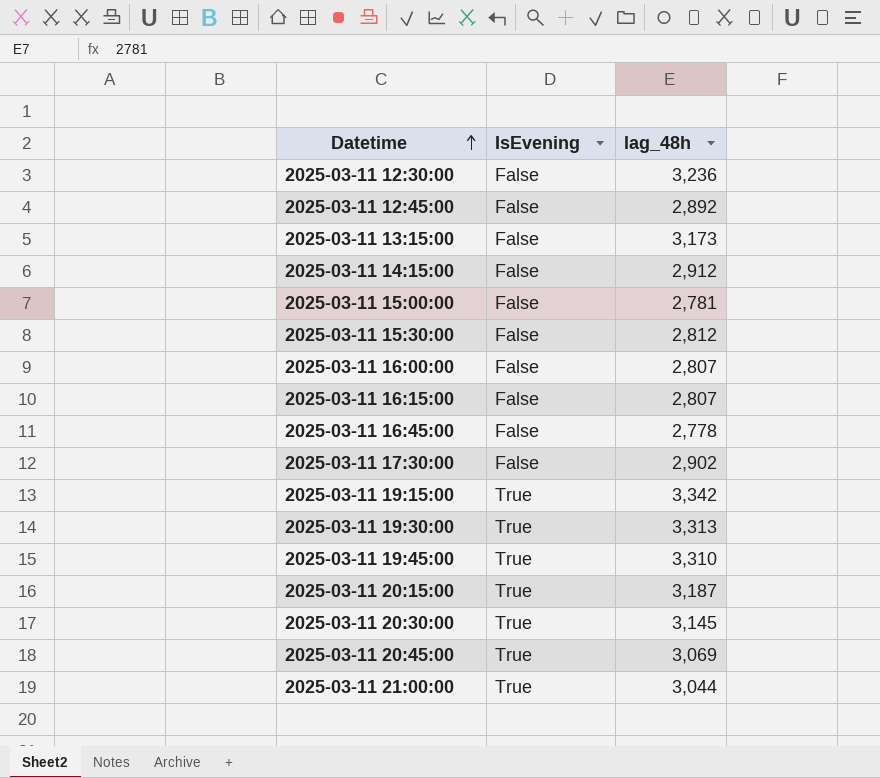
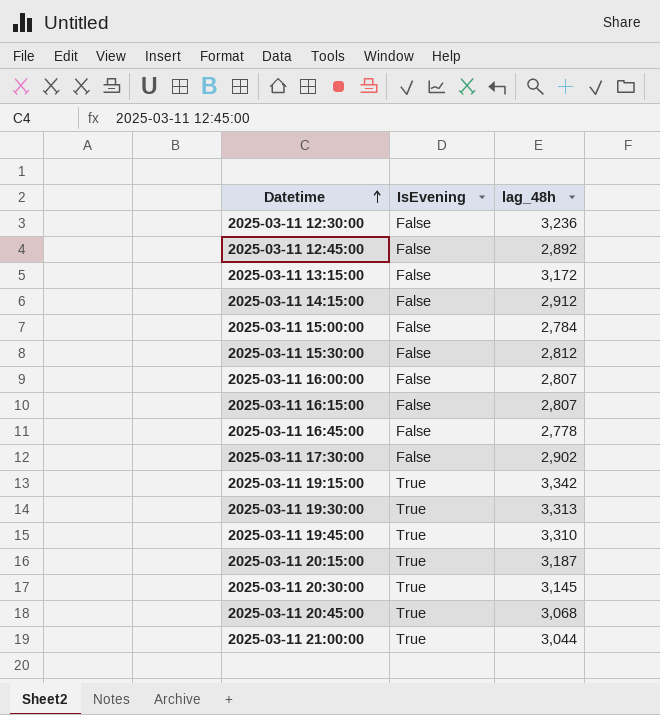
2025-03-11 13:15:00 | lag_48h: 3,173 -> 3,172
2025-03-11 15:00:00 | lag_48h: 2,781 -> 2,784
2025-03-11 20:45:00 | lag_48h: 3,069 -> 3,068

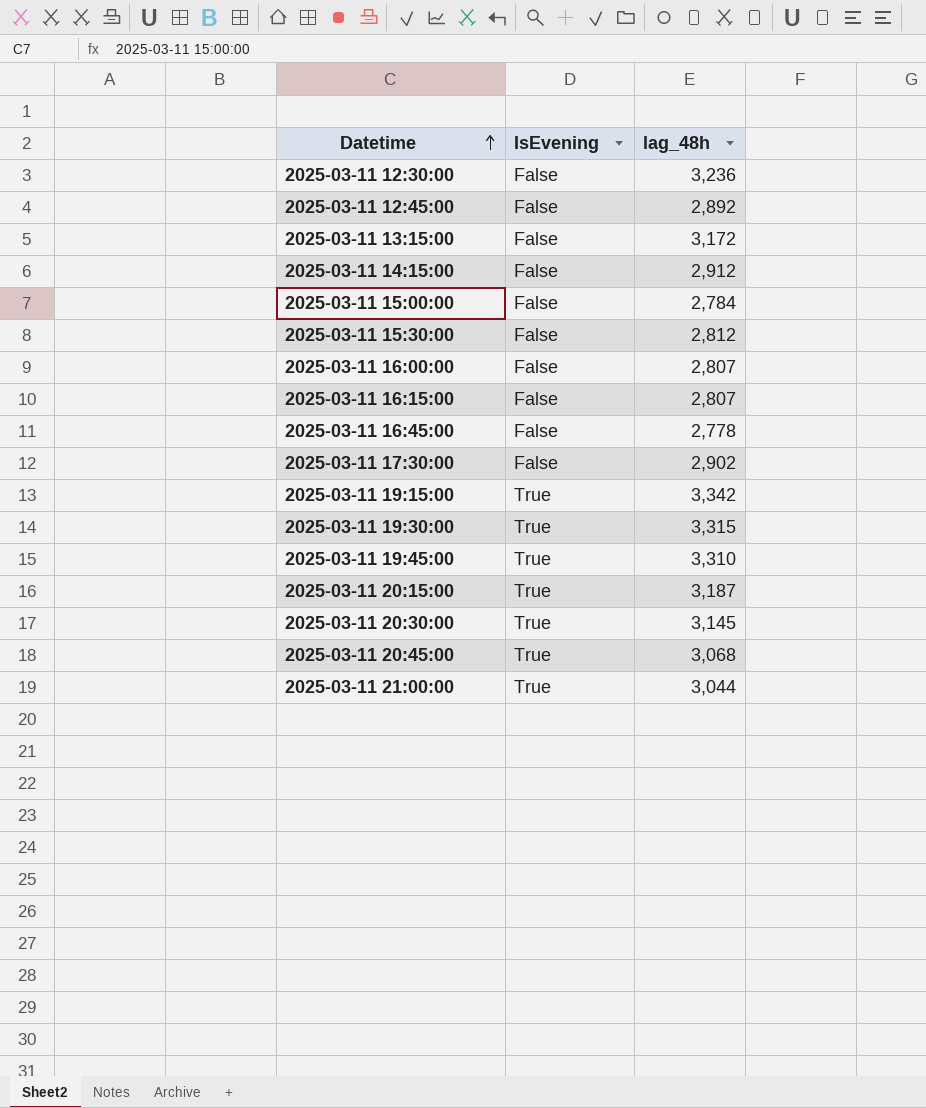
2025-03-11 19:30:00 | lag_48h: 3,313 -> 3,315

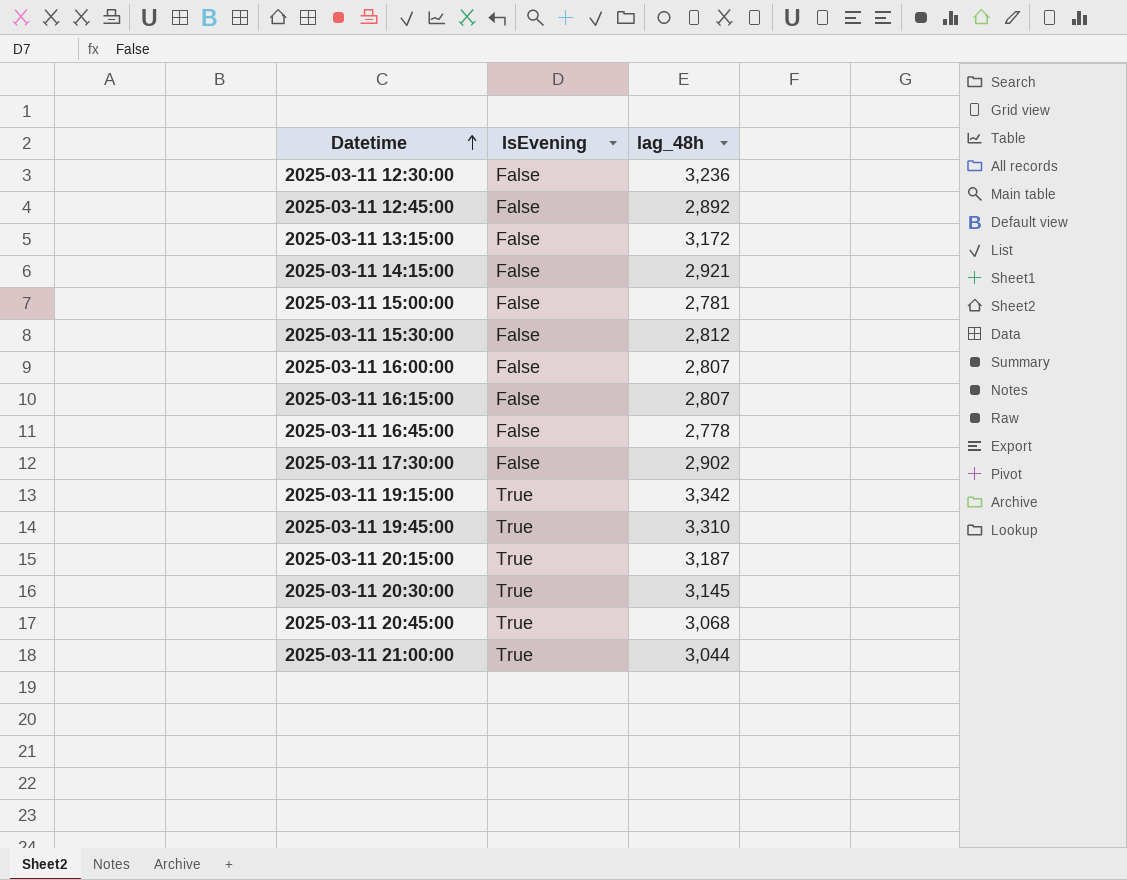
row 2025-03-11 19:30:00: True | 3,315 -> none
2025-03-11 14:15:00 | lag_48h: 2,912 -> 2,921
2025-03-11 15:00:00 | lag_48h: 2,784 -> 2,781

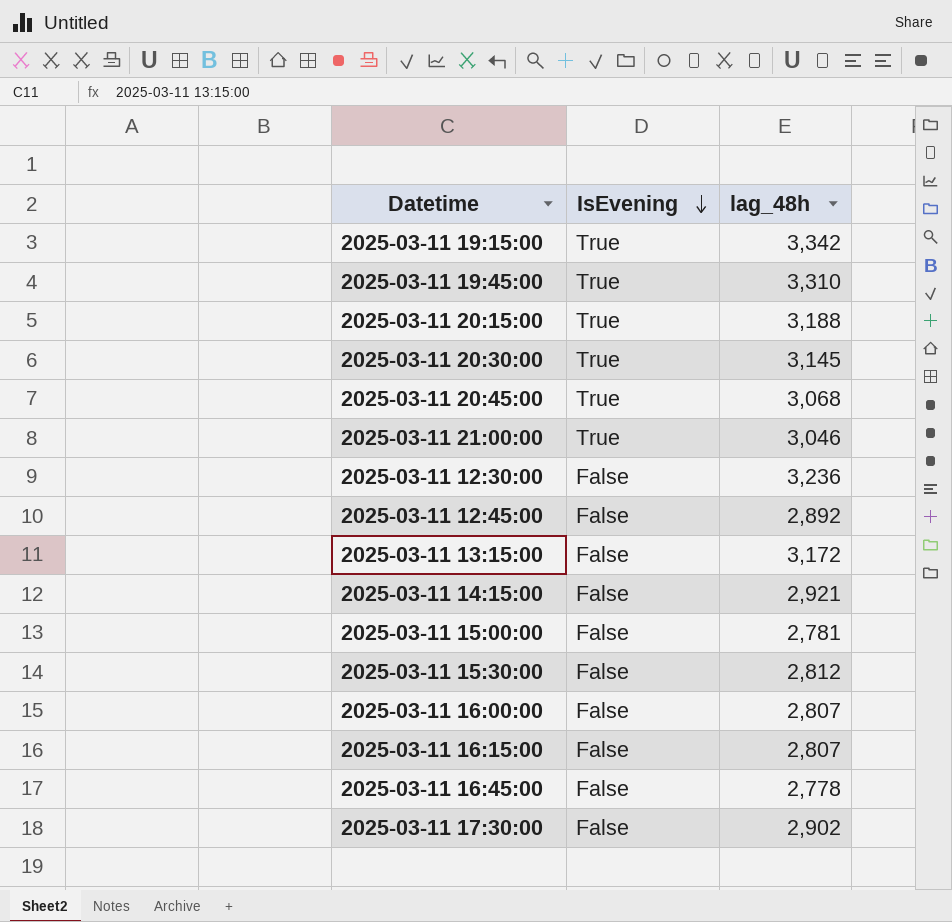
row order: Datetime ascending -> IsEvening descending
2025-03-11 20:15:00 | lag_48h: 3,187 -> 3,188
2025-03-11 21:00:00 | lag_48h: 3,044 -> 3,046

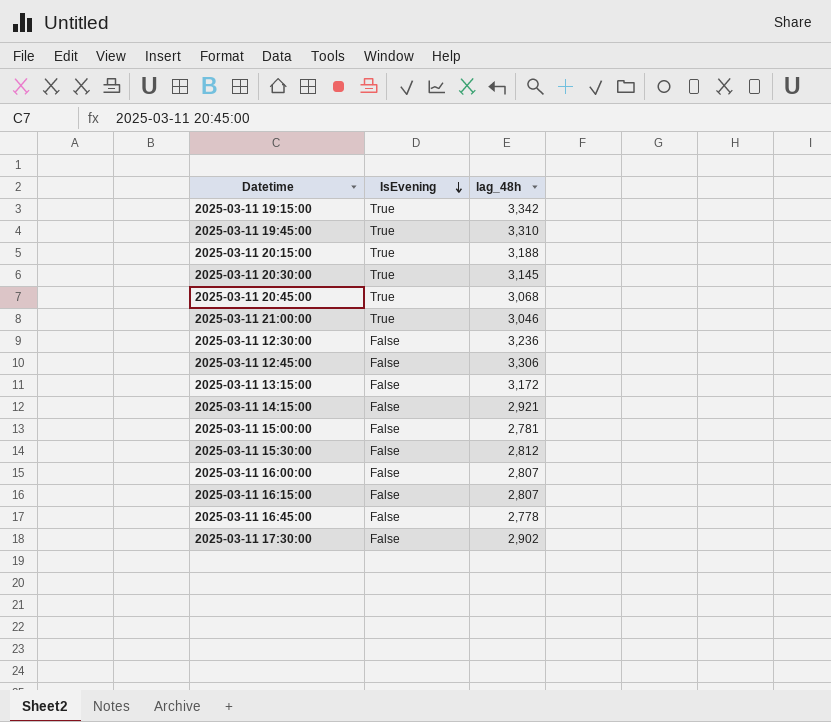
2025-03-11 12:45:00 | lag_48h: 2,892 -> 3,306

